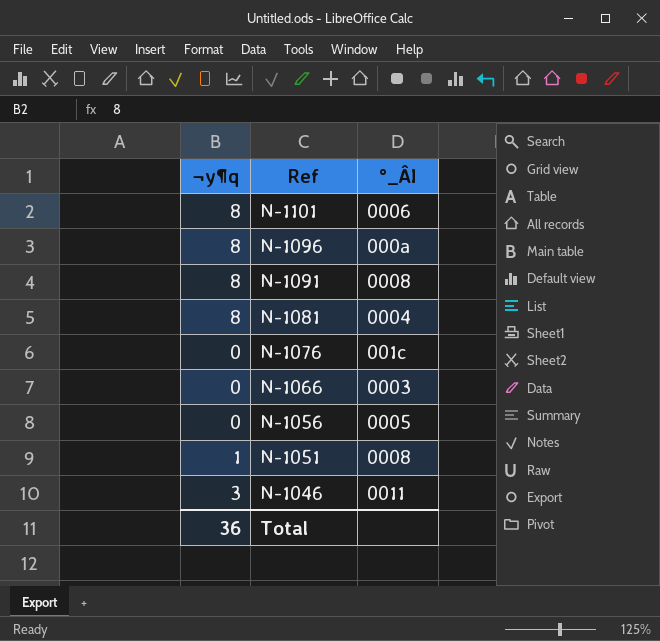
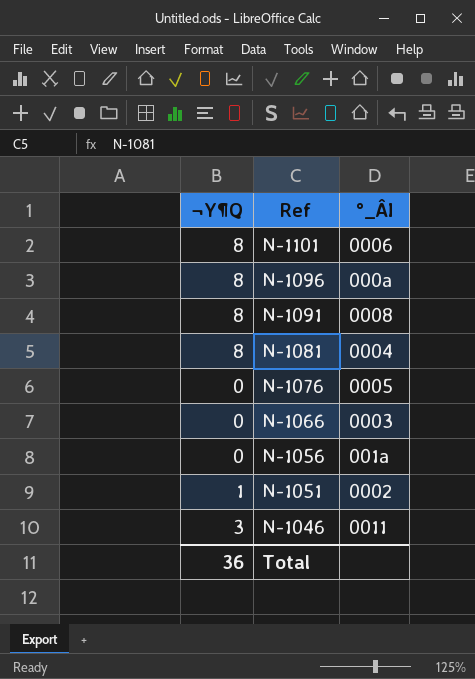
column name: ¬y¶q -> ¬Y¶Q
N-1076 | °_ÂI: 001c -> 0005
N-1056 | °_ÂI: 0005 -> 001a
N-1051 | °_ÂI: 0008 -> 0002

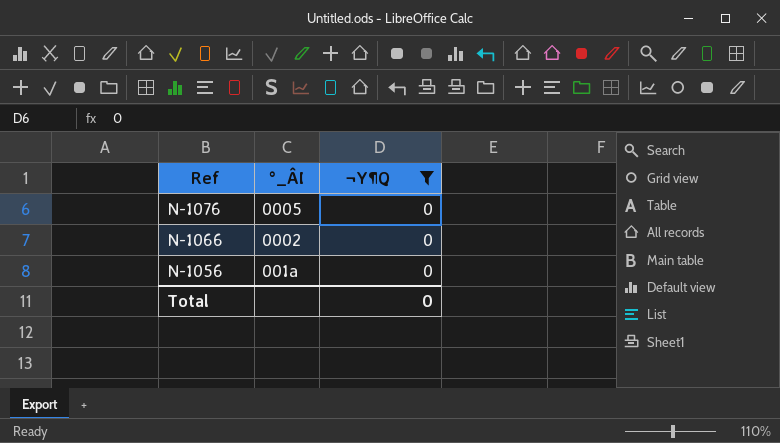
filter: none -> ¬Y¶Q = 0
column ¬Y¶Q | position: 1 -> 3
N-1066 | °_ÂI: 0003 -> 0002
Total | ¬Y¶Q: 36 -> 0

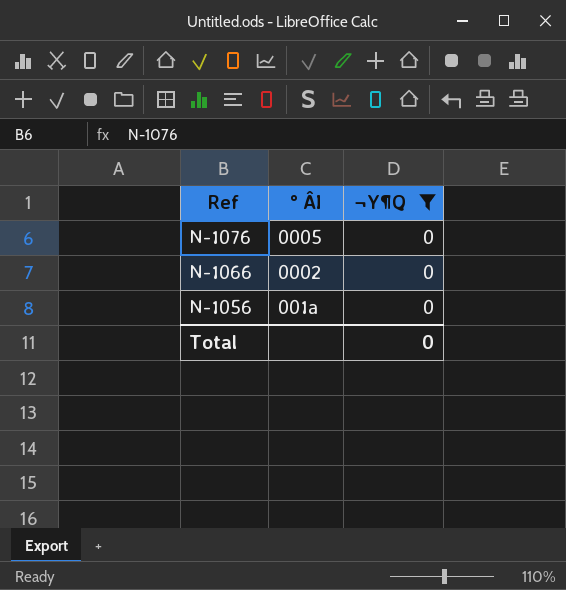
column name: °_ÂI -> ° ÂI

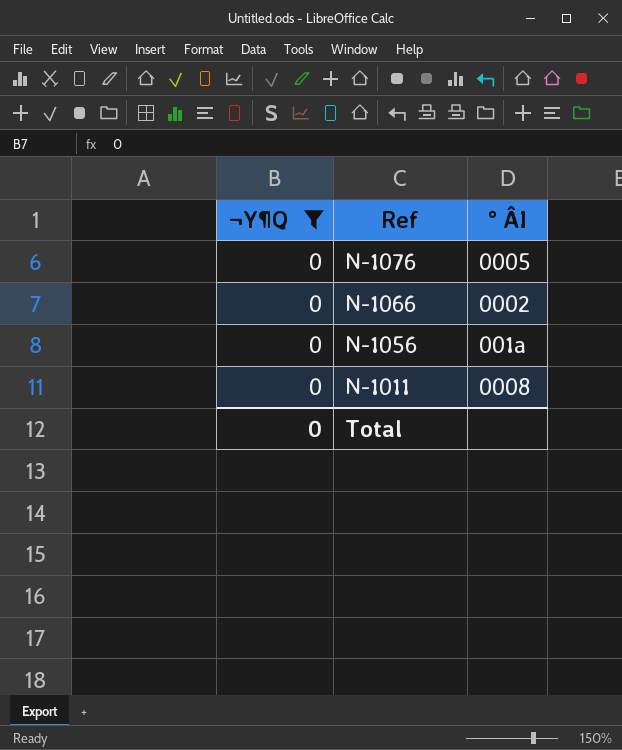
column ¬Y¶Q | position: 3 -> 1
row N-1011: none -> 0 | 0008

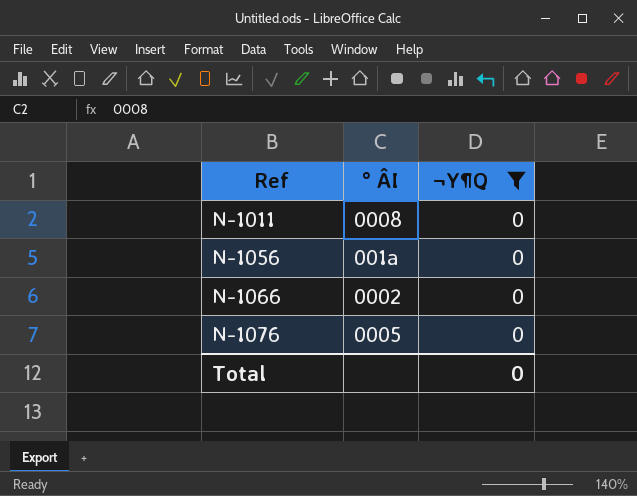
row order: Ref descending -> Ref ascending
column ¬Y¶Q | position: 1 -> 3

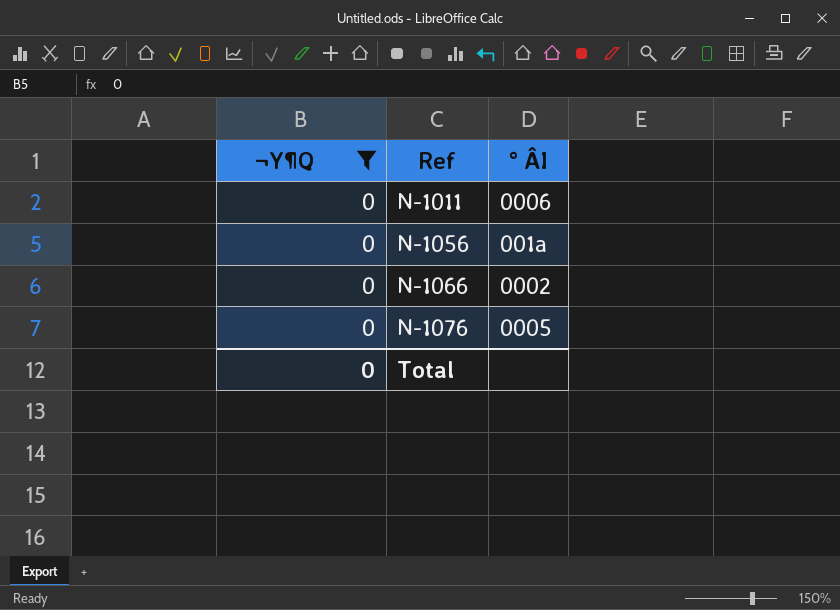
column ¬Y¶Q | position: 3 -> 1
N-1011 | ° ÂI: 0008 -> 0006

